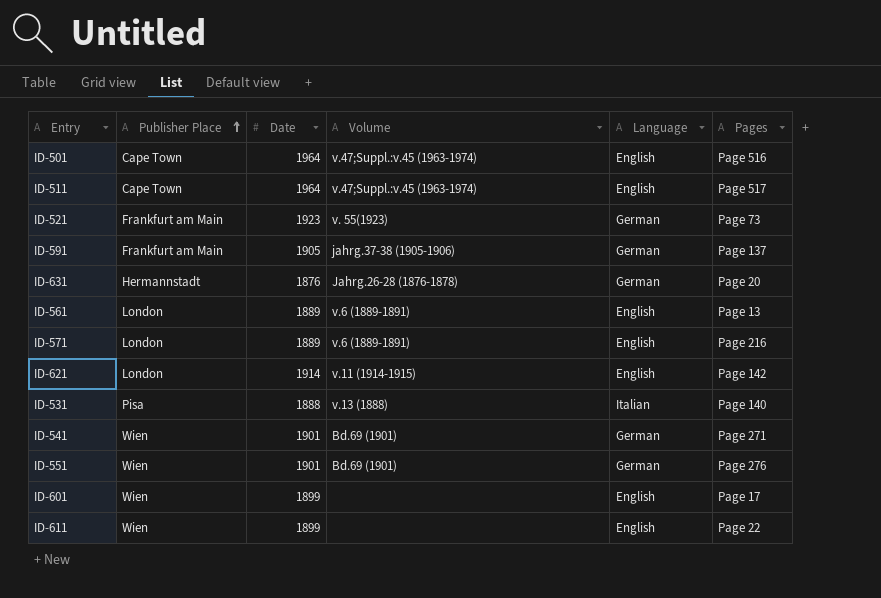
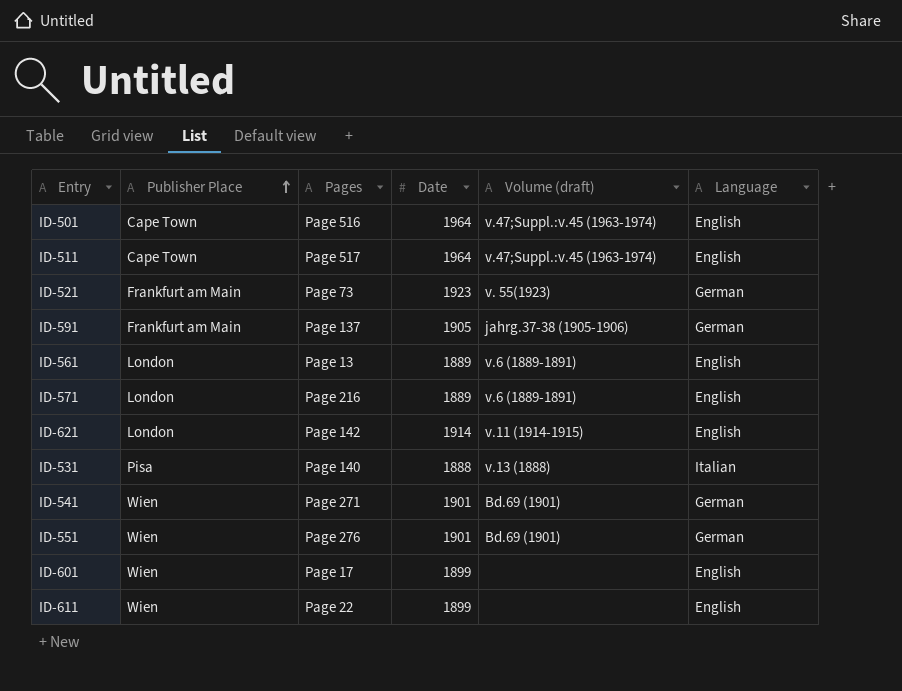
column Pages | position: 6 -> 3
column name: Volume -> Volume (draft)
row ID-631: Hermannstadt | 1876 | Jahrg.26-28 (1876-1878) | German | Page 20 -> none

